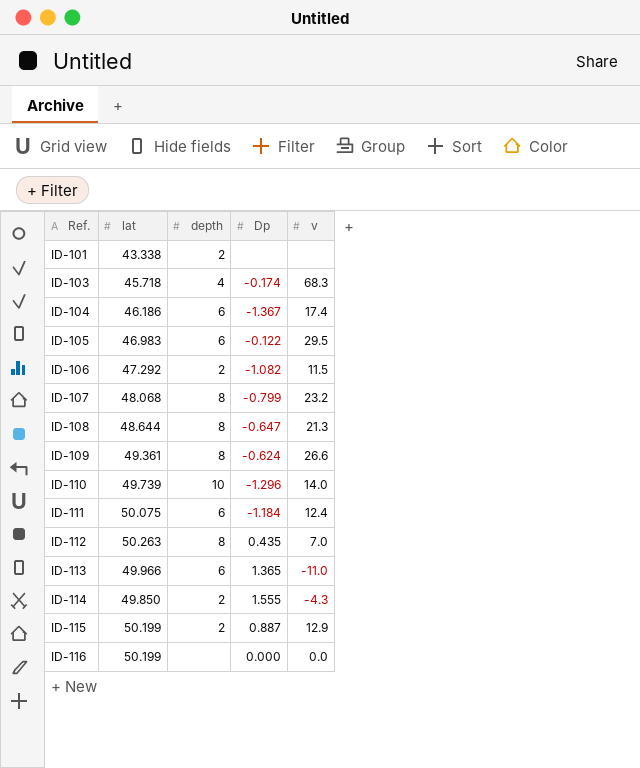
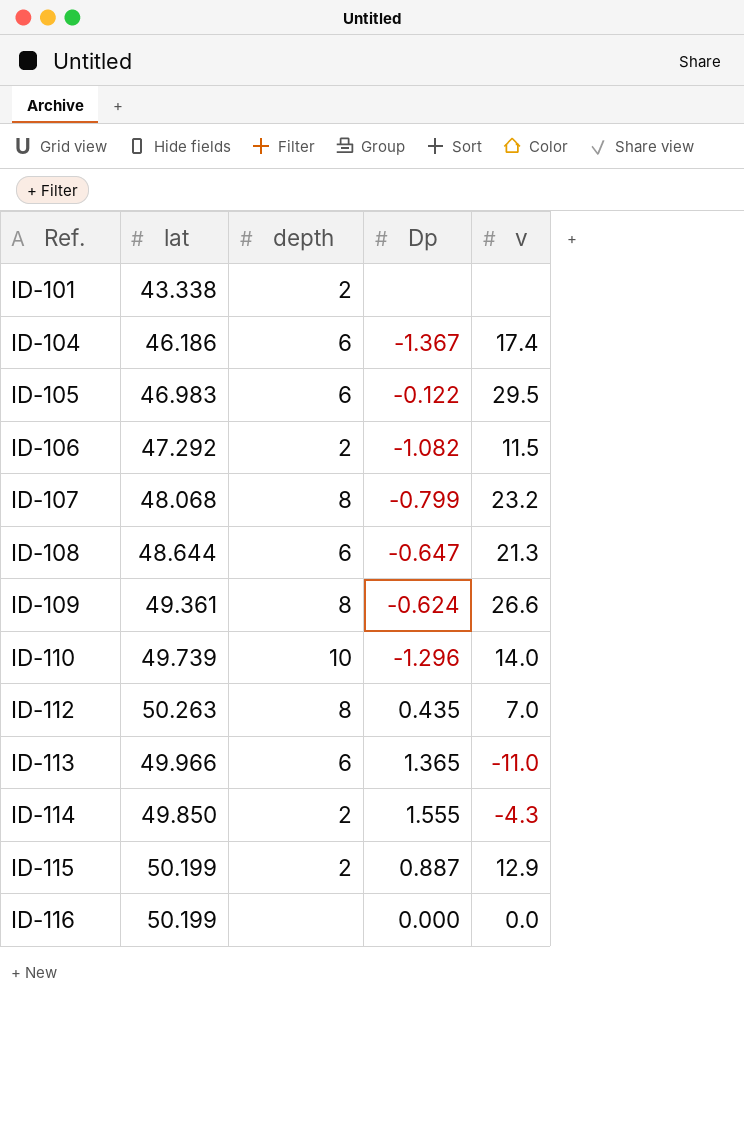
row ID-103: 45.718 | 4 | -0.174 | 68.3 -> none
row ID-111: 50.075 | 6 | -1.184 | 12.4 -> none
ID-108 | depth: 8 -> 6

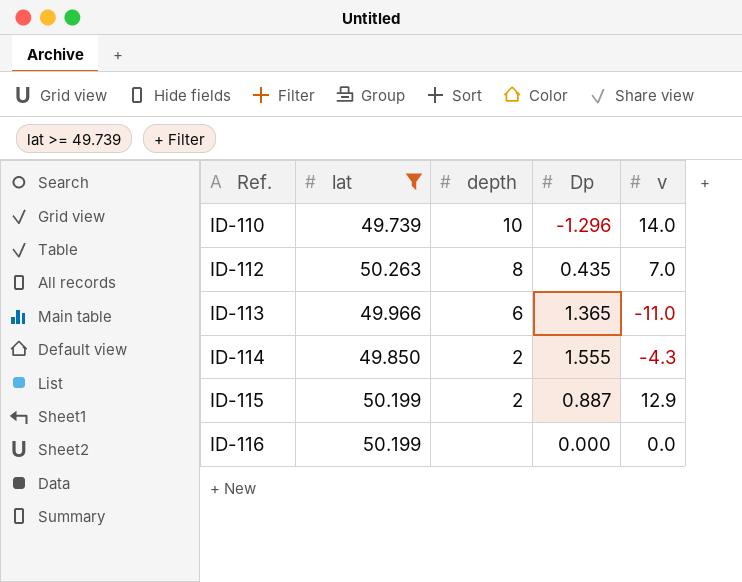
filter: none -> lat >= 49.739

